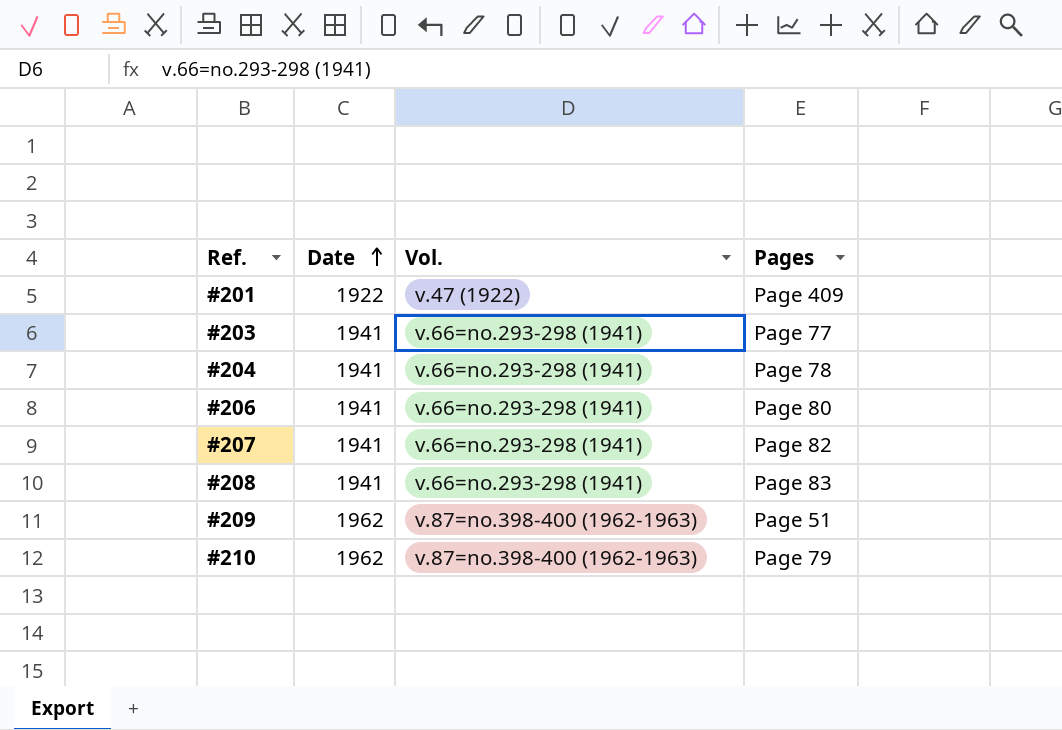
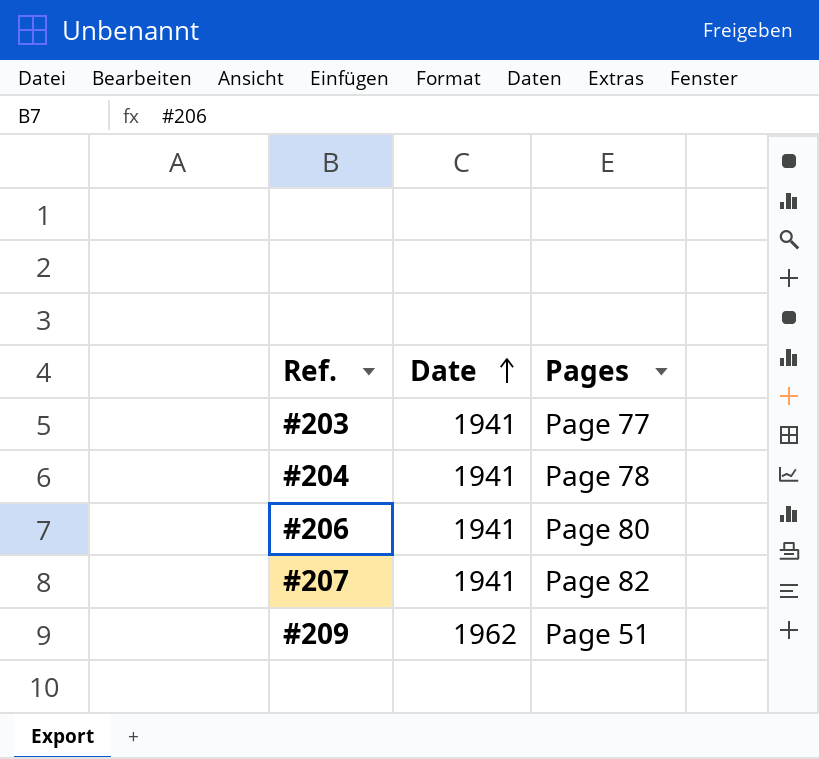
column Vol. | position: 3 -> none
row #201: 1922 | v.47 (1922) | Page 409 -> none
row #208: 1941 | v.66=no.293-298 (1941) | Page 83 -> none
row #210: 1962 | v.87=no.398-400 (1962-1963) | Page 79 -> none

